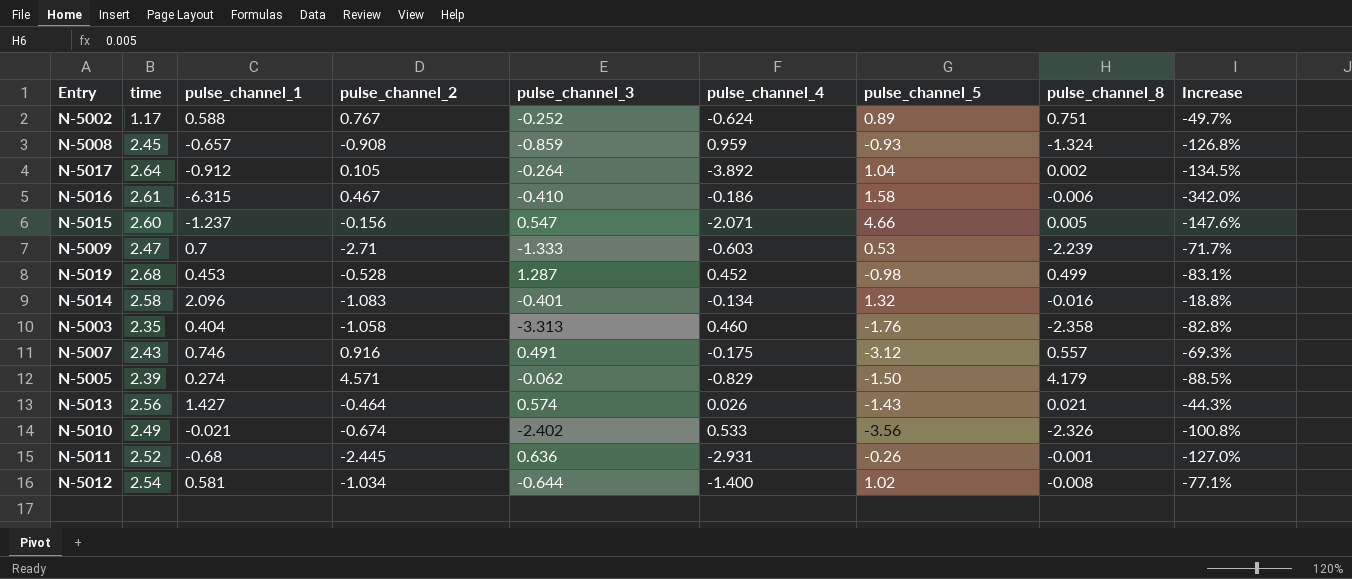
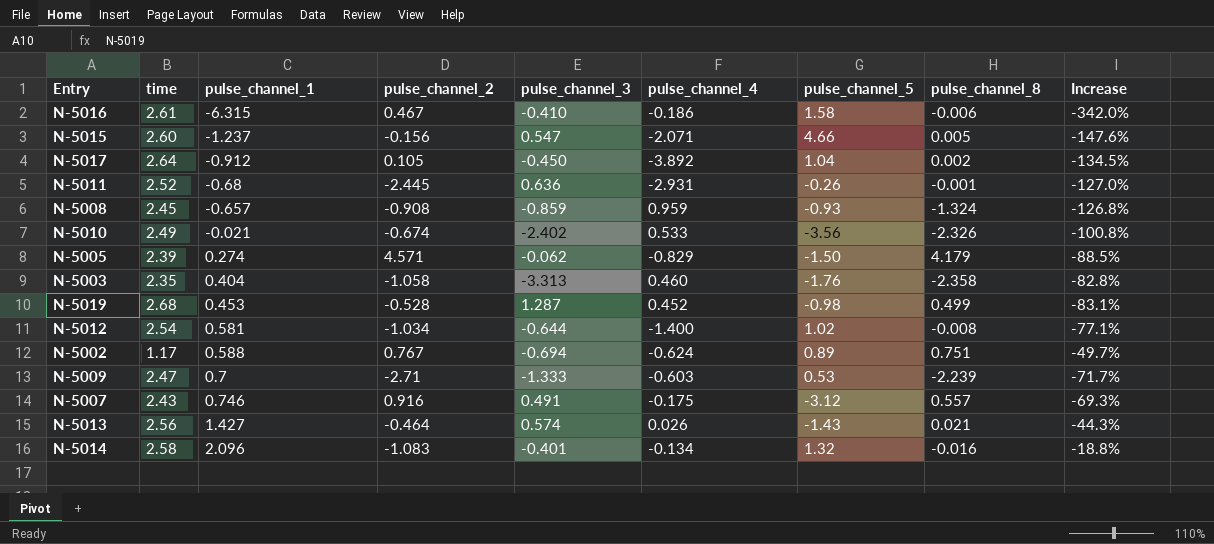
row order: none -> pulse_channel_1 ascending
N-5017 | pulse_channel_3: -0.264 -> -0.450
N-5002 | pulse_channel_3: -0.252 -> -0.694

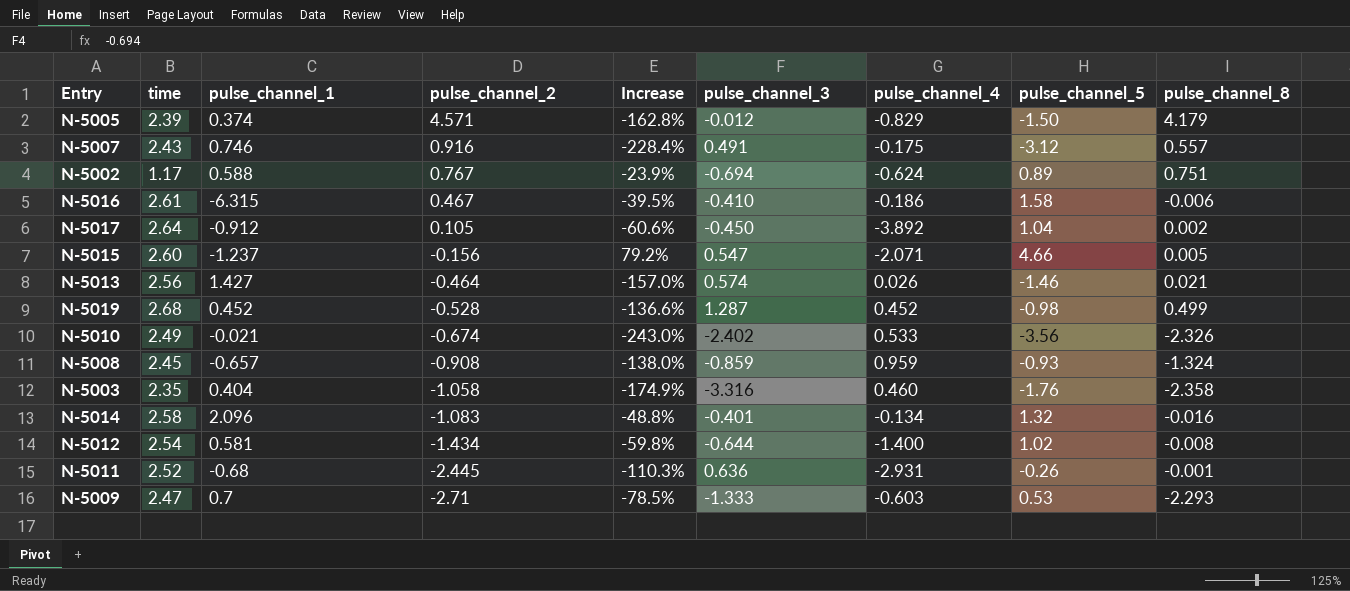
row order: pulse_channel_1 ascending -> pulse_channel_2 descending
column Increase | formula: ([pulse_channel_1] - [time]) / [time] -> ([pulse_channel_5] - [time]) / [time]
column Increase | position: 9 -> 5
N-5005 | pulse_channel_1: 0.274 -> 0.374
N-5005 | pulse_channel_3: -0.062 -> -0.012
N-5013 | pulse_channel_5: -1.43 -> -1.46
N-5019 | pulse_channel_1: 0.453 -> 0.452
N-5003 | pulse_channel_3: -3.313 -> -3.316
N-5012 | pulse_channel_2: -1.034 -> -1.434
N-5009 | pulse_channel_8: -2.239 -> -2.293

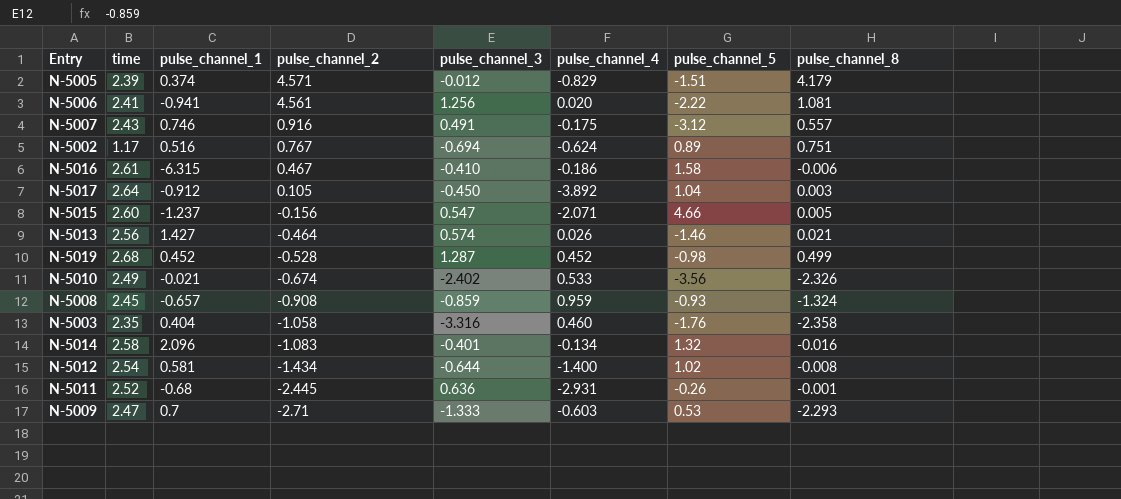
column Increase | formula: ([pulse_channel_5] - [time]) / [time] -> none
N-5005 | pulse_channel_5: -1.50 -> -1.51
row N-5006: none -> 2.41 | -0.941 | 4.561 | 1.256 | 0.020 | -2.22 | 1.081
N-5002 | pulse_channel_1: 0.588 -> 0.516
N-5017 | pulse_channel_8: 0.002 -> 0.003

